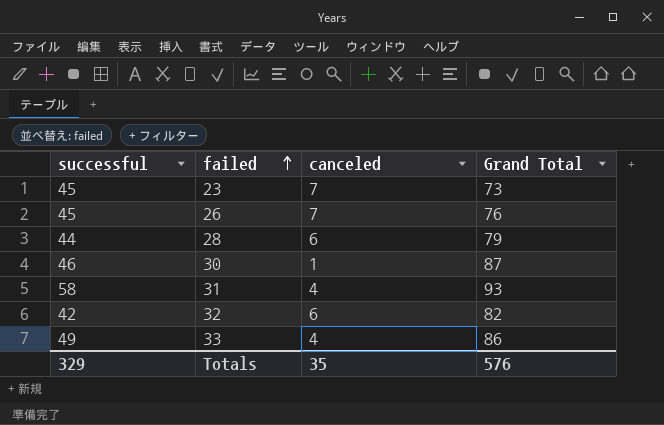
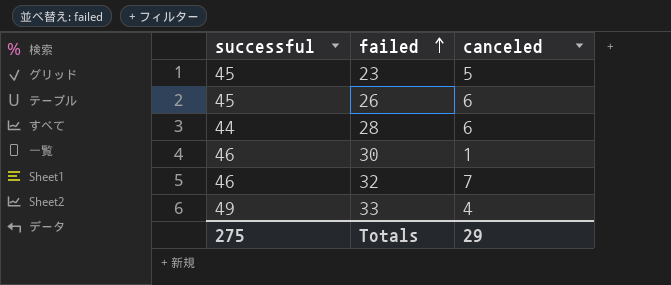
column Grand Total | position: 4 -> none
row 31: 58 | 4 | 93 -> none
23 | canceled: 7 -> 5
26 | canceled: 7 -> 6
32 | successful: 42 -> 46
32 | canceled: 6 -> 7
Totals | successful: 329 -> 275
Totals | canceled: 35 -> 29

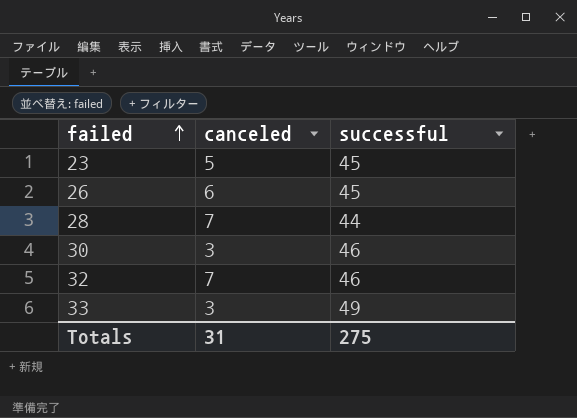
column successful | position: 1 -> 3
28 | canceled: 6 -> 7
30 | canceled: 1 -> 3
33 | canceled: 4 -> 3
Totals | canceled: 29 -> 31

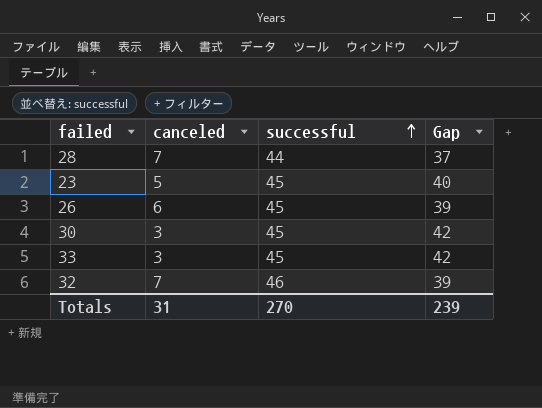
row order: failed ascending -> successful ascending
column Gap | formula: none -> [successful] - [canceled]
30 | successful: 46 -> 45
33 | successful: 49 -> 45
Totals | successful: 275 -> 270

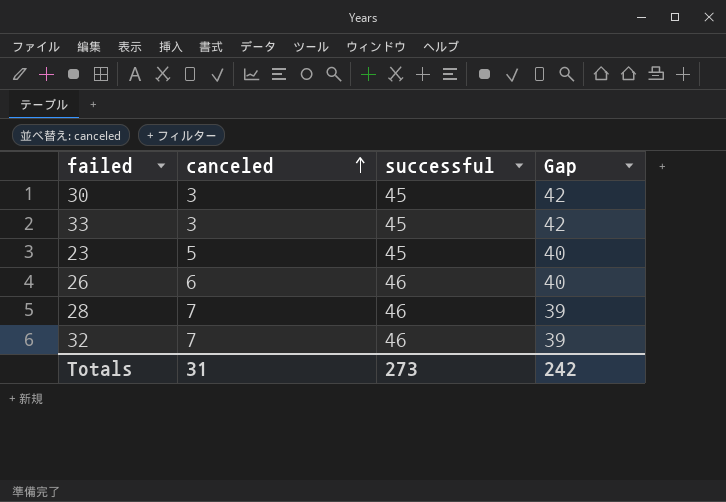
row order: successful ascending -> canceled ascending
26 | successful: 45 -> 46
26 | Gap: 39 -> 40
28 | successful: 44 -> 46
28 | Gap: 37 -> 39
Totals | successful: 270 -> 273
Totals | Gap: 239 -> 242

